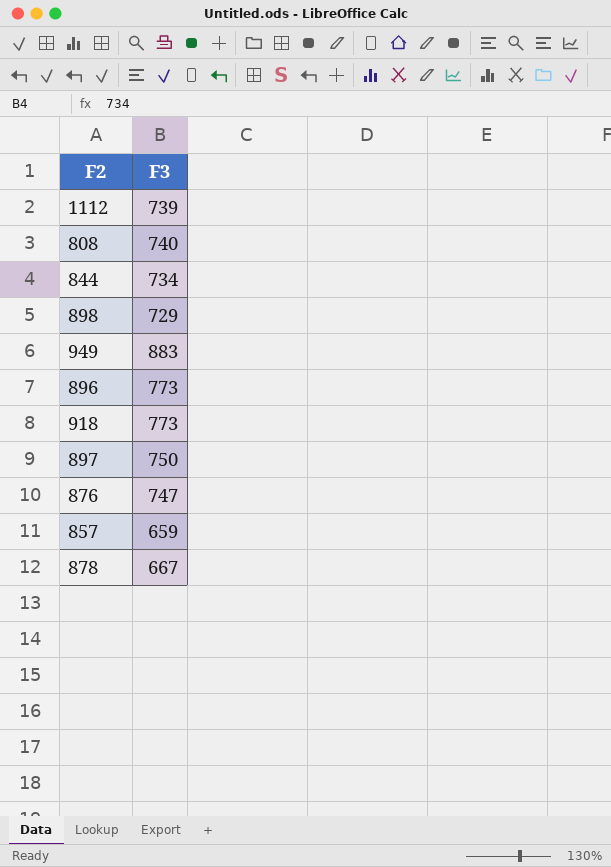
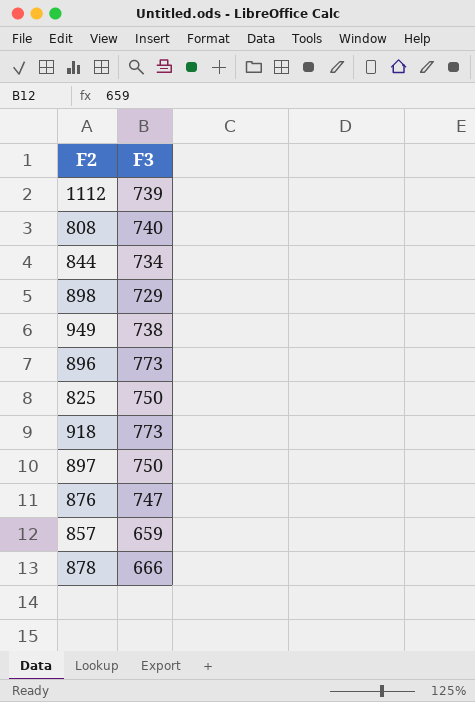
949 | F3: 883 -> 738
row 825: none -> 750
878 | F3: 667 -> 666

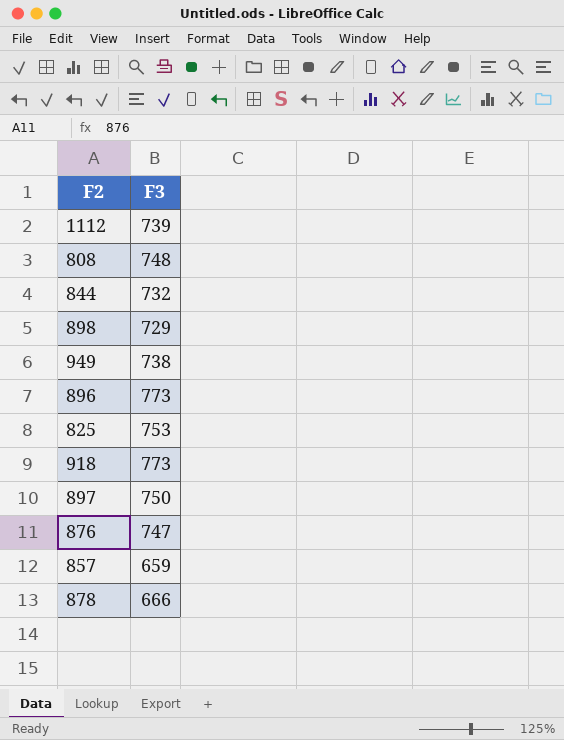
808 | F3: 740 -> 748
844 | F3: 734 -> 732
825 | F3: 750 -> 753

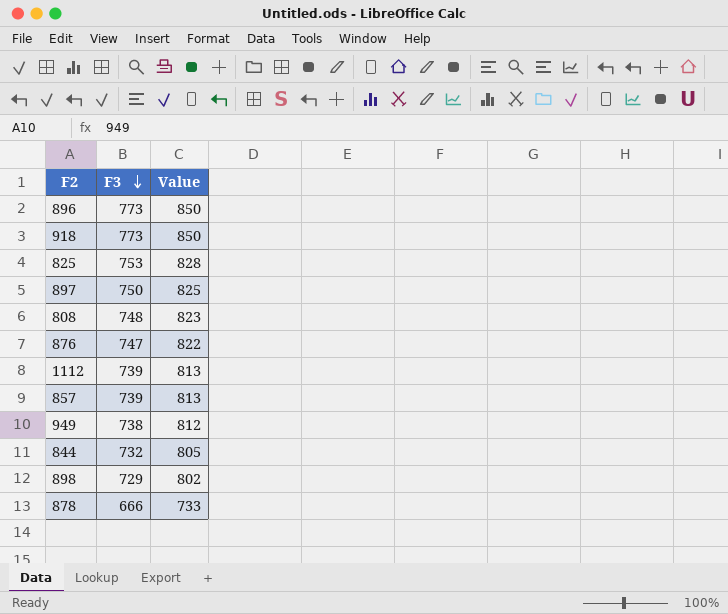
row order: none -> F3 descending
column Value | formula: none -> [F3] * 1.1
857 | F3: 659 -> 739

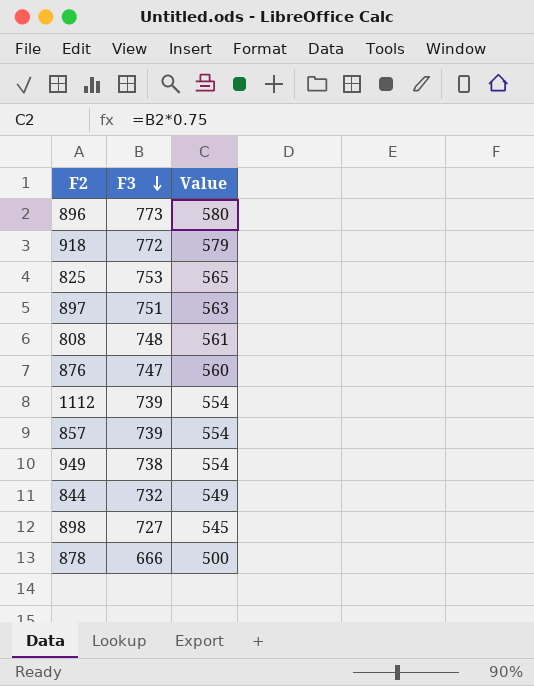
column Value | formula: [F3] * 1.1 -> [F3] * 0.75
918 | F3: 773 -> 772
897 | F3: 750 -> 751
898 | F3: 729 -> 727

